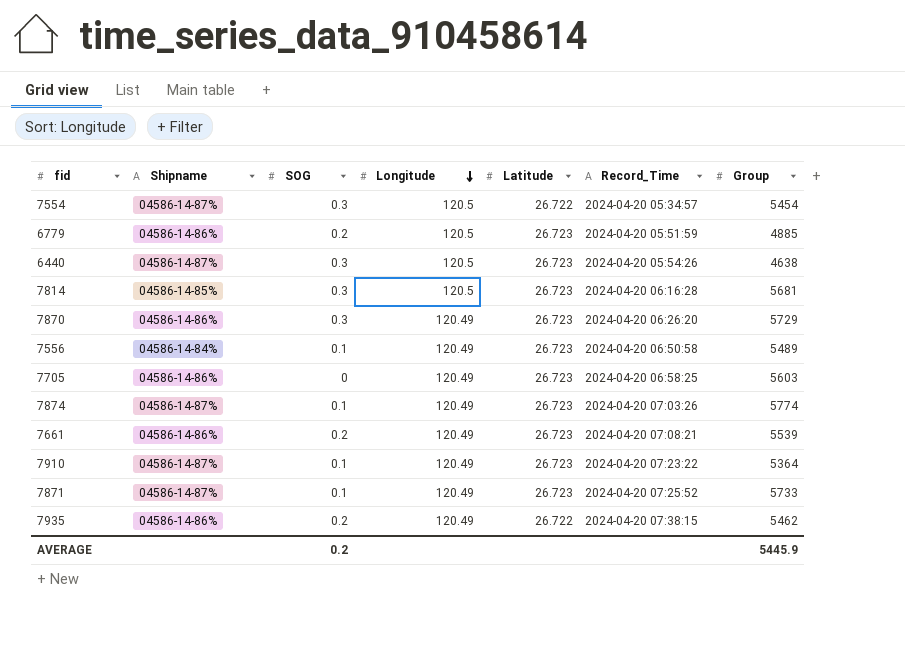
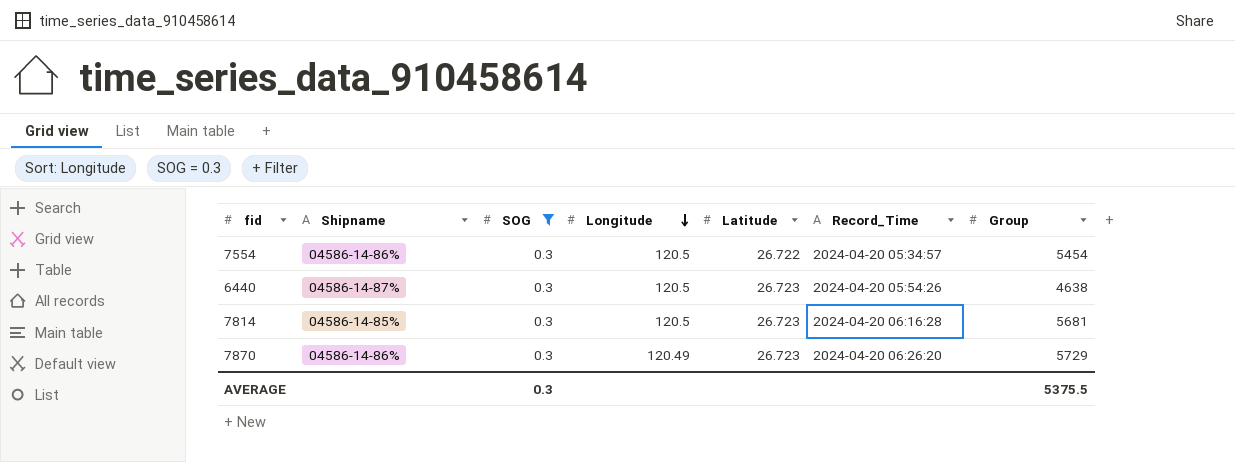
filter: none -> SOG = 0.3
7554 | Shipname: 04586-14-87% -> 04586-14-86%
AVERAGE | SOG: 0.2 -> 0.3
AVERAGE | Group: 5445.9 -> 5375.5

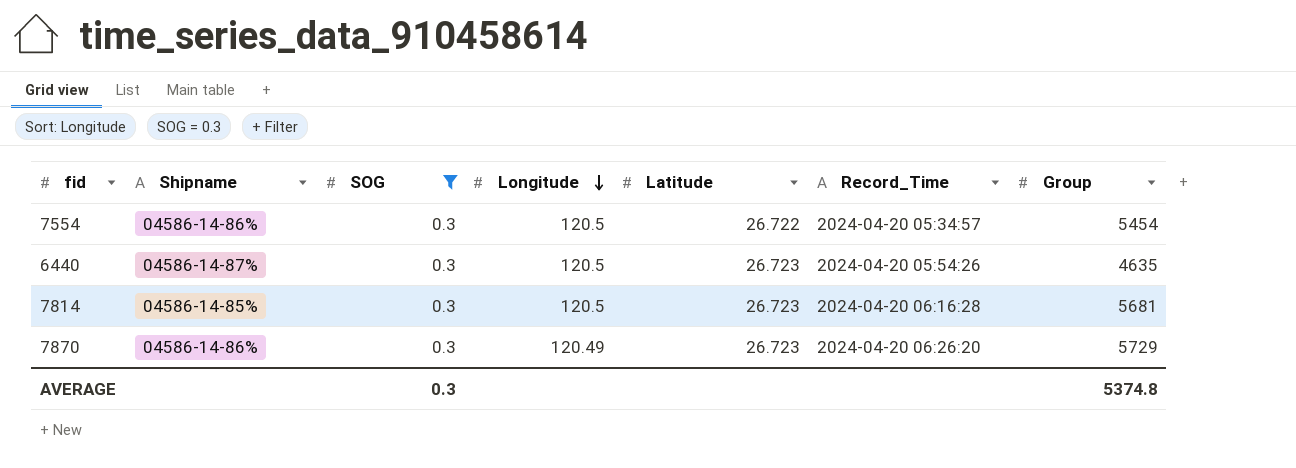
6440 | Group: 4638 -> 4635
AVERAGE | Group: 5375.5 -> 5374.8

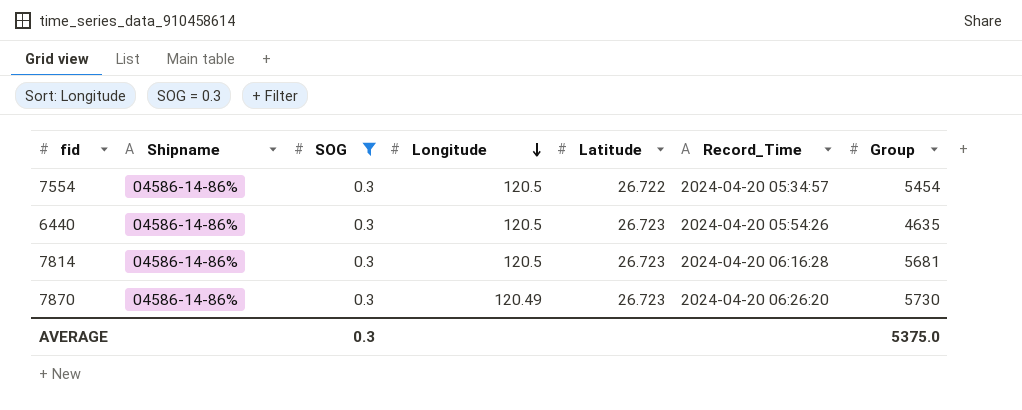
6440 | Shipname: 04586-14-87% -> 04586-14-86%
7814 | Shipname: 04586-14-85% -> 04586-14-86%
7870 | Group: 5729 -> 5730
AVERAGE | Group: 5374.8 -> 5375.0

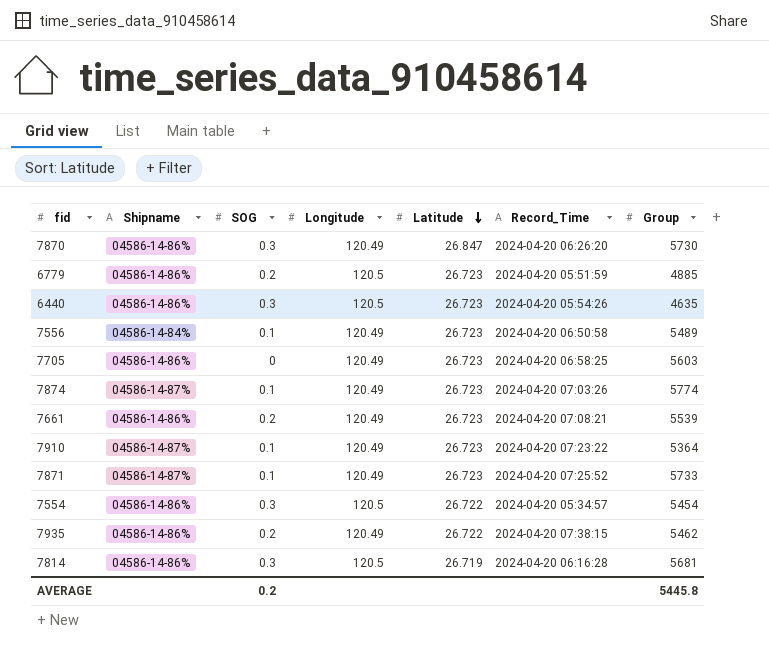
filter: SOG = 0.3 -> none
row order: Longitude descending -> Latitude descending
7870 | Latitude: 26.723 -> 26.847
7814 | Latitude: 26.723 -> 26.719
AVERAGE | SOG: 0.3 -> 0.2
AVERAGE | Group: 5375.0 -> 5445.8

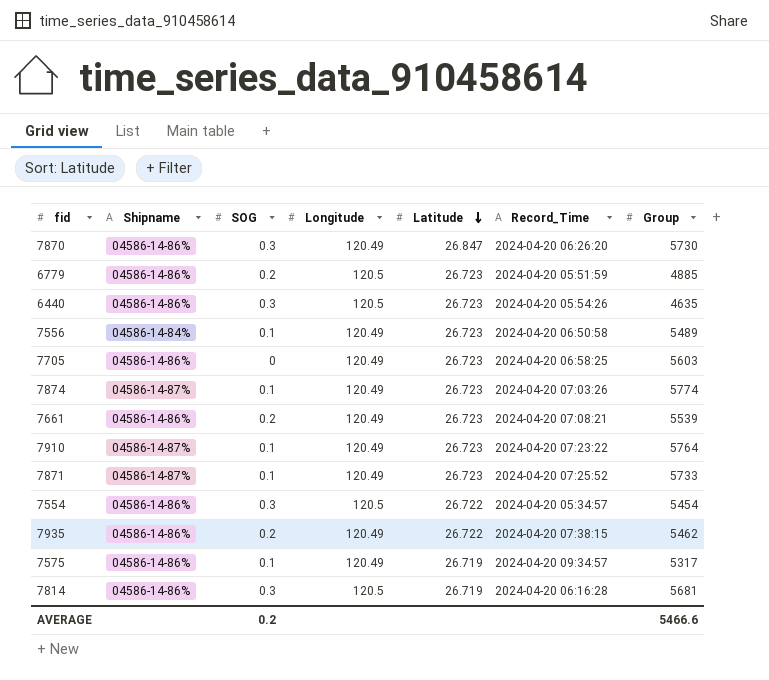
7910 | Group: 5364 -> 5764
row 7575: none -> 04586-14-86% | 0.1 | 120.49 | 26.719 | 2024-04-20 09:34:57 | 5317
AVERAGE | Group: 5445.8 -> 5466.6

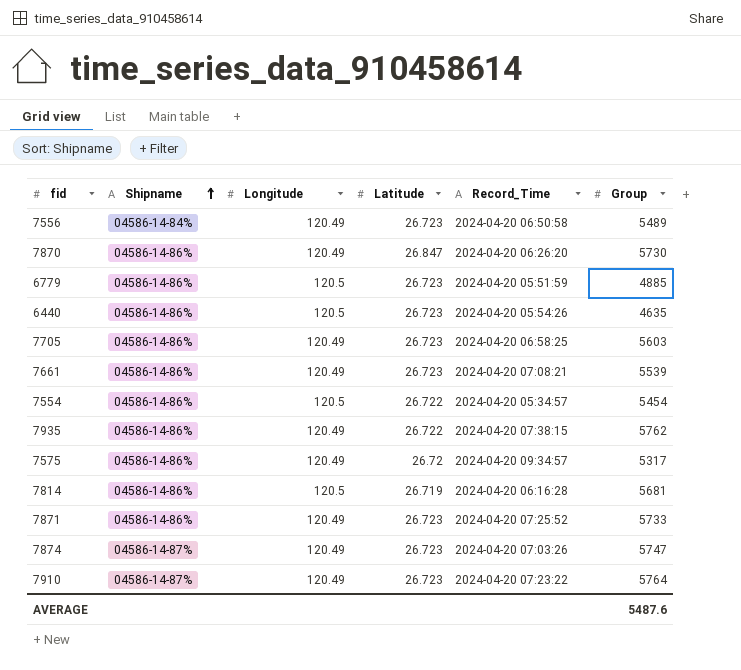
row order: Latitude descending -> Shipname ascending
column SOG | position: 3 -> none
7935 | Group: 5462 -> 5762
7575 | Latitude: 26.719 -> 26.72
7871 | Shipname: 04586-14-87% -> 04586-14-86%
7874 | Group: 5774 -> 5747
AVERAGE | Group: 5466.6 -> 5487.6

